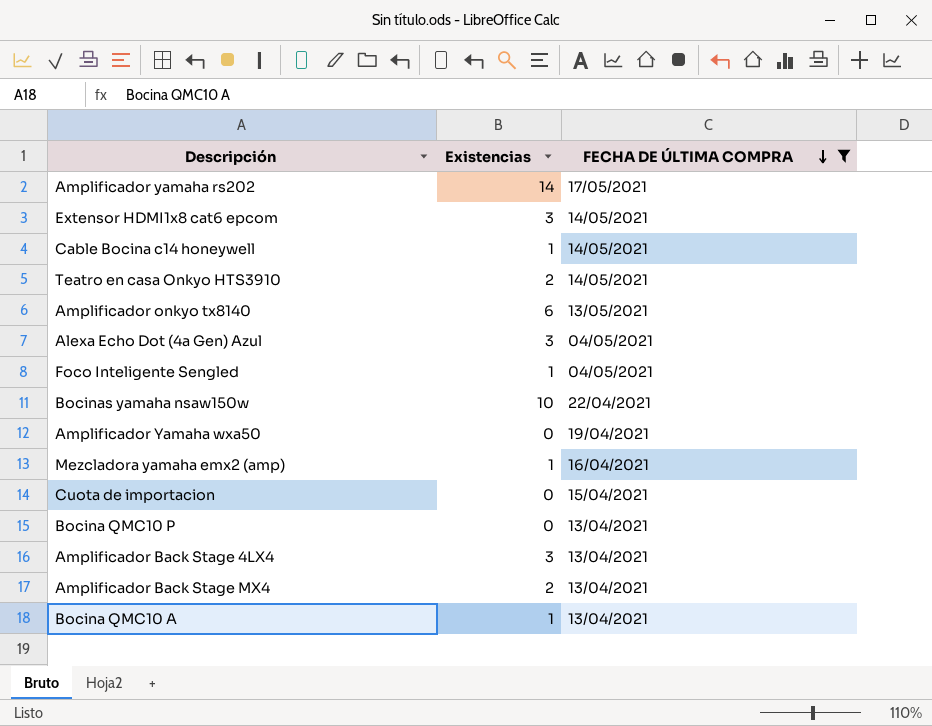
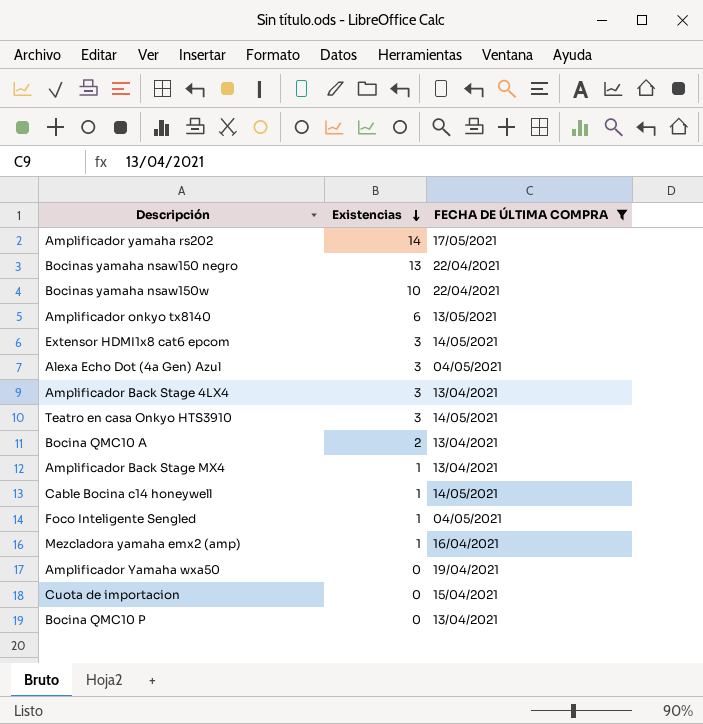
row order: FECHA DE ÚLTIMA COMPRA descending -> Existencias descending
row Bocinas yamaha nsaw150 negro: none -> 13 | 22/04/2021
Teatro en casa Onkyo HTS3910 | Existencias: 2 -> 3
Bocina QMC10 A | Existencias: 1 -> 2
Amplificador Back Stage MX4 | Existencias: 2 -> 1

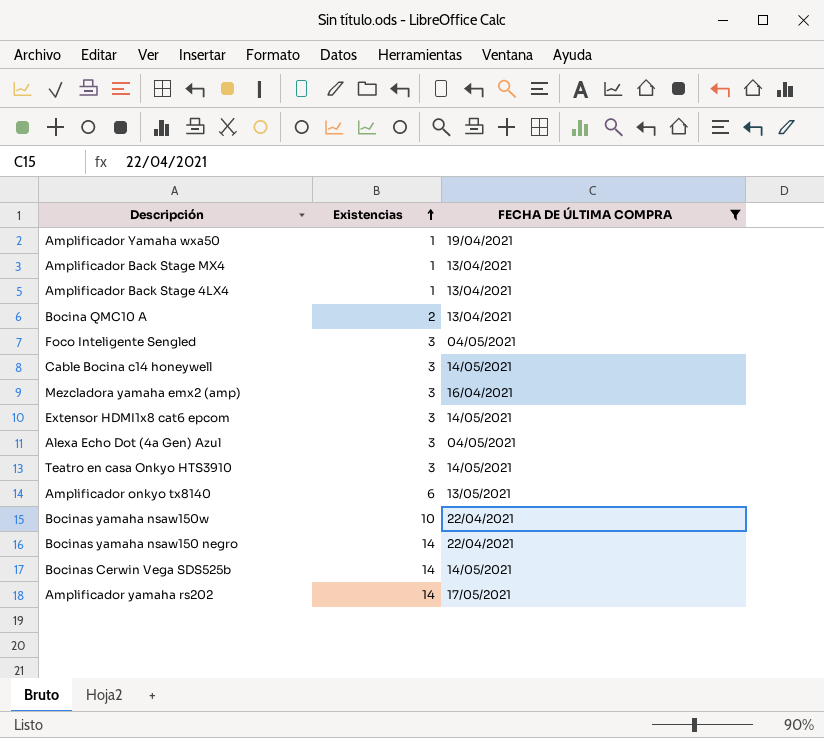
row order: Existencias descending -> Existencias ascending
row Cuota de importacion: 0 | 15/04/2021 -> none
row Bocina QMC10 P: 0 | 13/04/2021 -> none
Amplificador Yamaha wxa50 | Existencias: 0 -> 1
Amplificador Back Stage 4LX4 | Existencias: 3 -> 1
Foco Inteligente Sengled | Existencias: 1 -> 3
Cable Bocina c14 honeywell | Existencias: 1 -> 3
Mezcladora yamaha emx2 (amp) | Existencias: 1 -> 3
Bocinas yamaha nsaw150 negro | Existencias: 13 -> 14
row Bocinas Cerwin Vega SDS525b: none -> 14 | 14/05/2021

